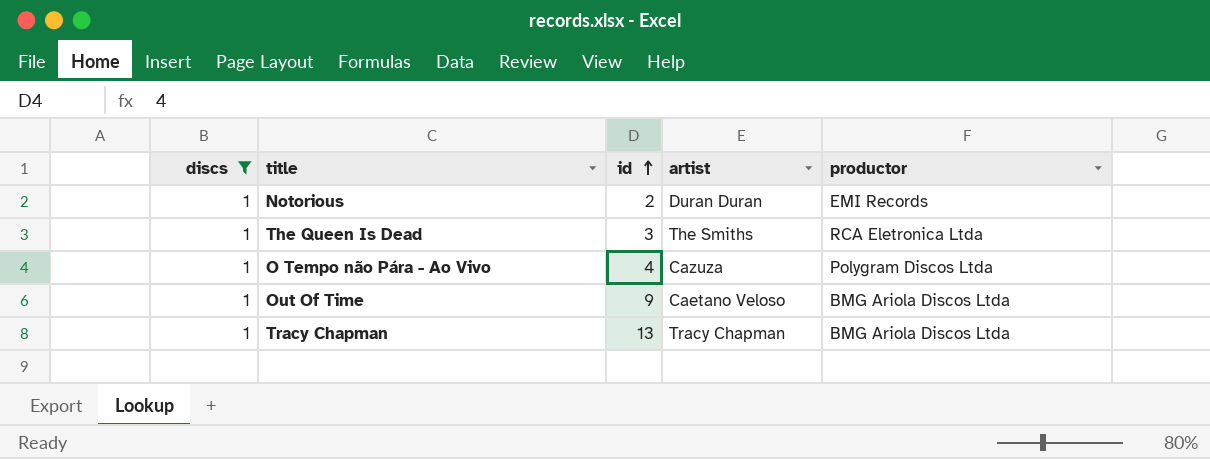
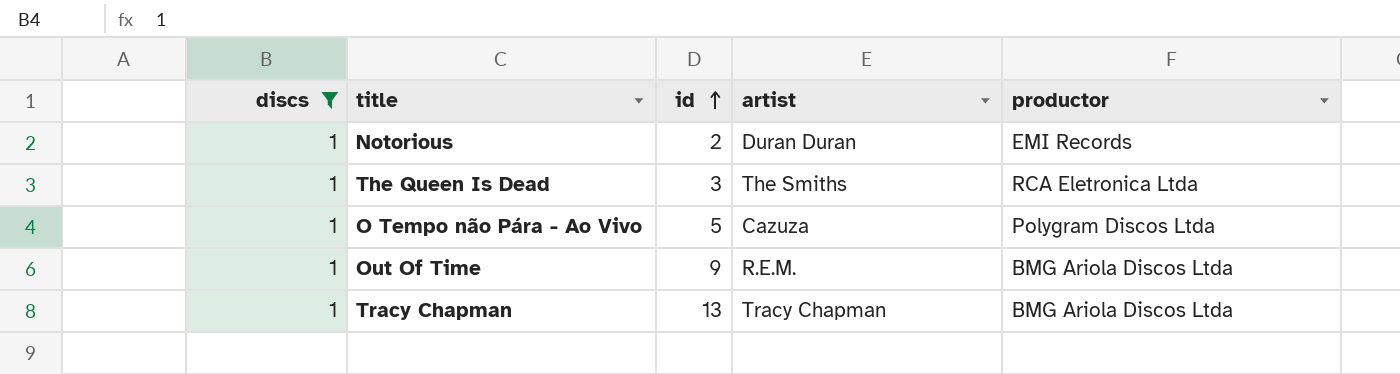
O Tempo não Pára - Ao Vivo | id: 4 -> 5
Out Of Time | artist: Caetano Veloso -> R.E.M.

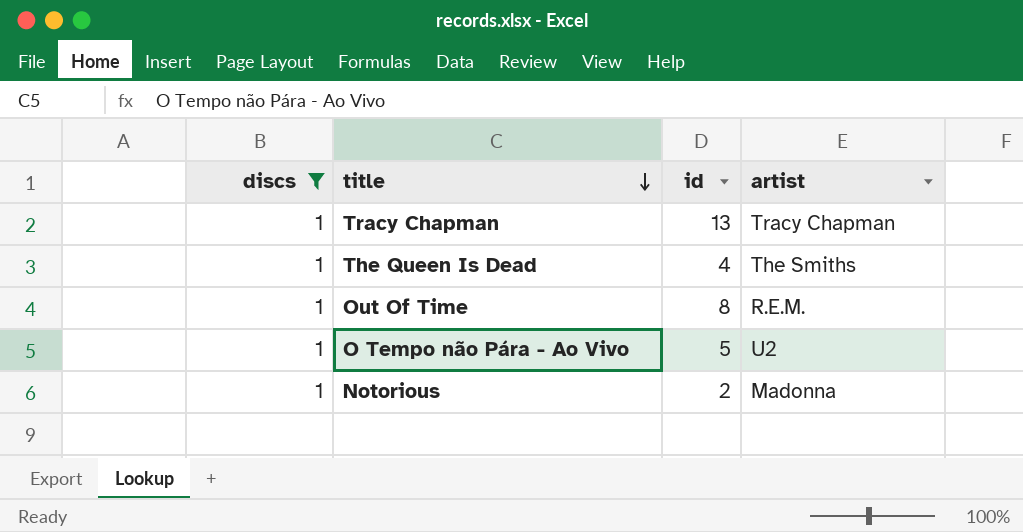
row order: id ascending -> title descending
column productor | position: 5 -> none
The Queen Is Dead | id: 3 -> 4
Out Of Time | id: 9 -> 8
O Tempo não Pára - Ao Vivo | artist: Cazuza -> U2
Notorious | artist: Duran Duran -> Madonna

